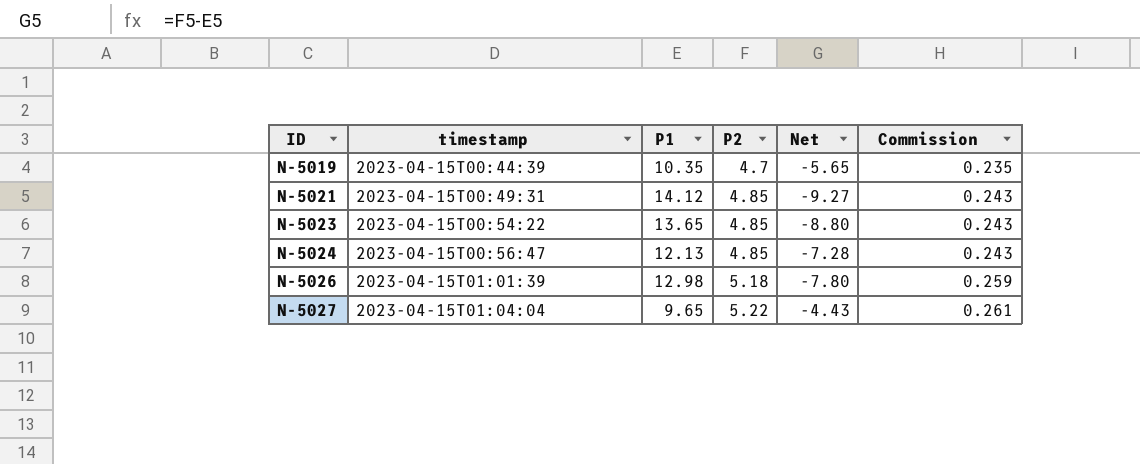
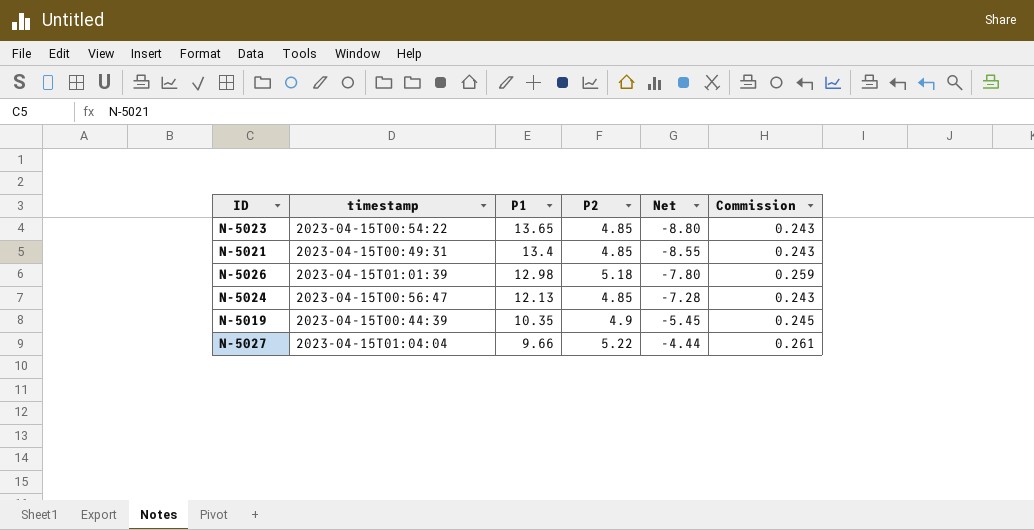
row order: ID ascending -> P1 descending
N-5021 | P1: 14.12 -> 13.4
N-5021 | Net: -9.27 -> -8.55
N-5019 | P2: 4.7 -> 4.9
N-5019 | Net: -5.65 -> -5.45
N-5019 | Commission: 0.235 -> 0.245
N-5027 | P1: 9.65 -> 9.66
N-5027 | Net: -4.43 -> -4.44

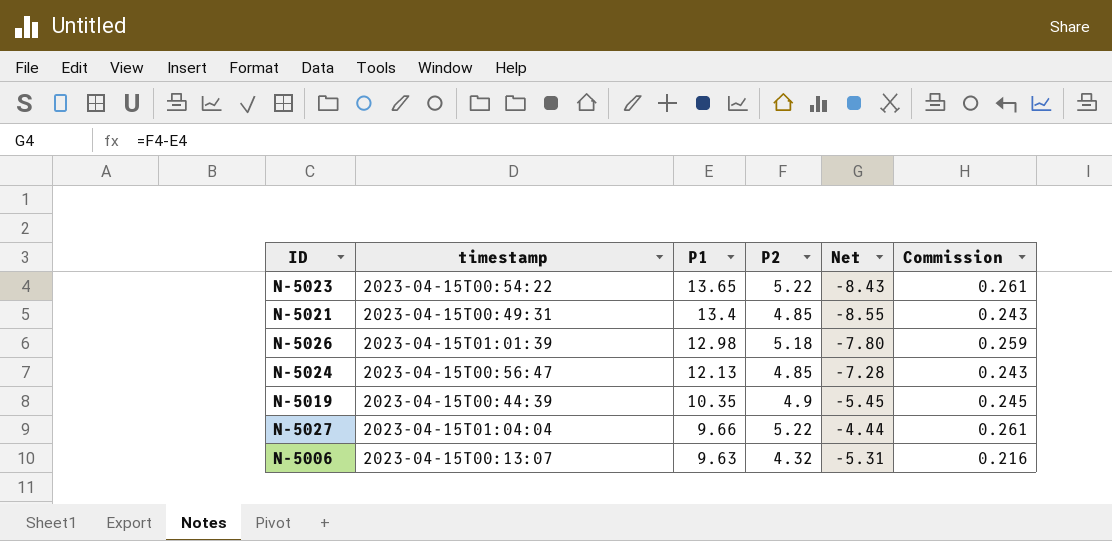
N-5023 | P2: 4.85 -> 5.22
N-5023 | Net: -8.80 -> -8.43
N-5023 | Commission: 0.243 -> 0.261
row N-5006: none -> 2023-04-15T00:13:07 | 9.63 | 4.32 | -5.31 | 0.216

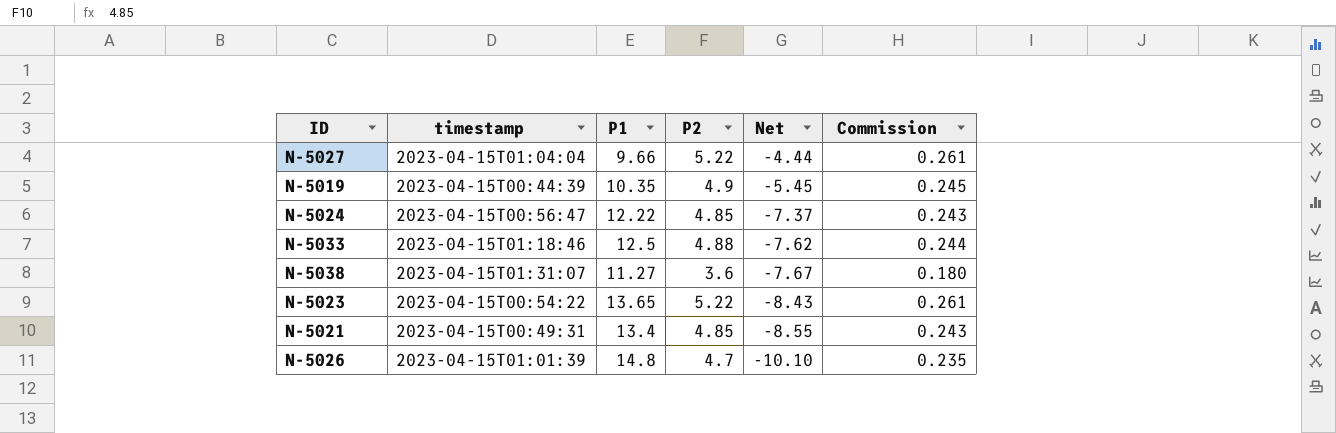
row order: P1 descending -> Net descending
row N-5006: 2023-04-15T00:13:07 | 9.63 | 4.32 | -5.31 | 0.216 -> none
N-5024 | P1: 12.13 -> 12.22
N-5024 | Net: -7.28 -> -7.37
row N-5033: none -> 2023-04-15T01:18:46 | 12.5 | 4.88 | -7.62 | 0.244
row N-5038: none -> 2023-04-15T01:31:07 | 11.27 | 3.6 | -7.67 | 0.180
N-5026 | P1: 12.98 -> 14.8
N-5026 | P2: 5.18 -> 4.7
N-5026 | Net: -7.80 -> -10.10
N-5026 | Commission: 0.259 -> 0.235

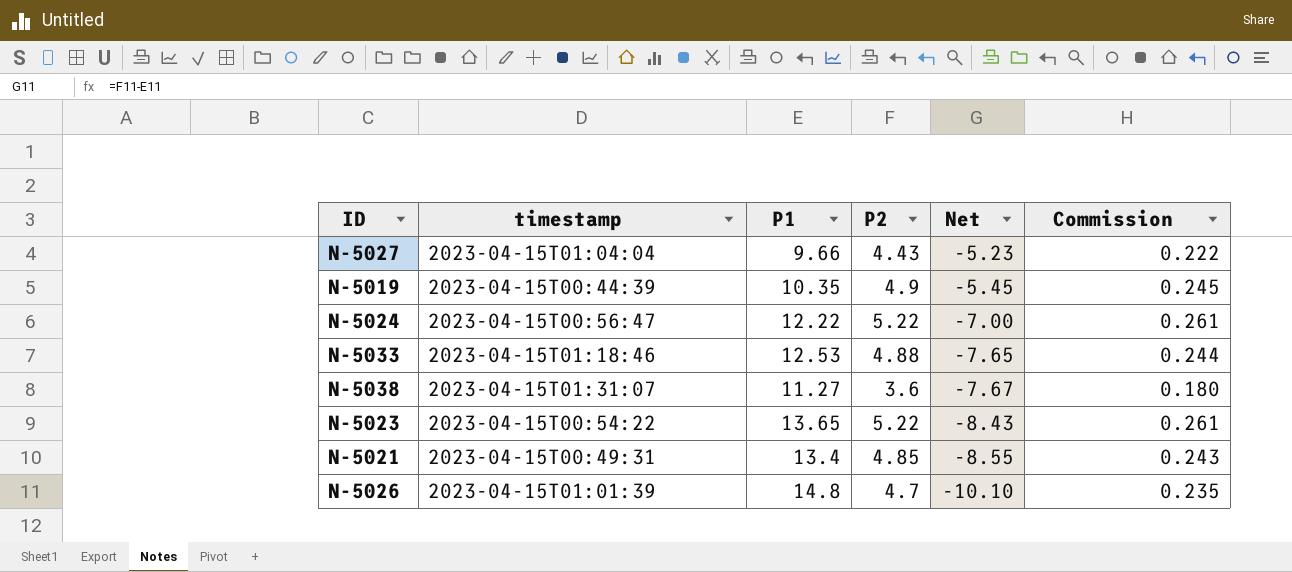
N-5027 | P2: 5.22 -> 4.43
N-5027 | Net: -4.44 -> -5.23
N-5027 | Commission: 0.261 -> 0.222
N-5024 | P2: 4.85 -> 5.22
N-5024 | Net: -7.37 -> -7.00
N-5024 | Commission: 0.243 -> 0.261
N-5033 | P1: 12.5 -> 12.53
N-5033 | Net: -7.62 -> -7.65

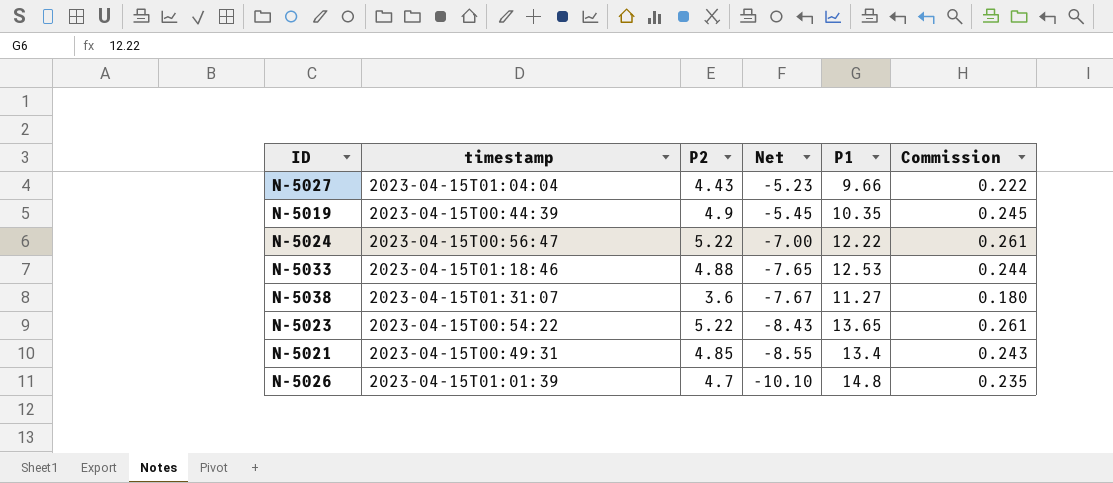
column P1 | position: 3 -> 5

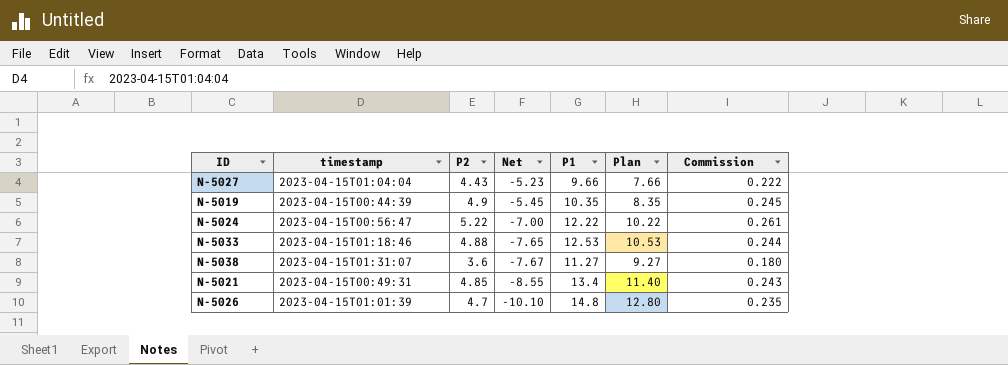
column Plan | formula: none -> [P1] - 2
row N-5023: 2023-04-15T00:54:22 | 5.22 | -8.43 | 13.65 | 0.261 -> none

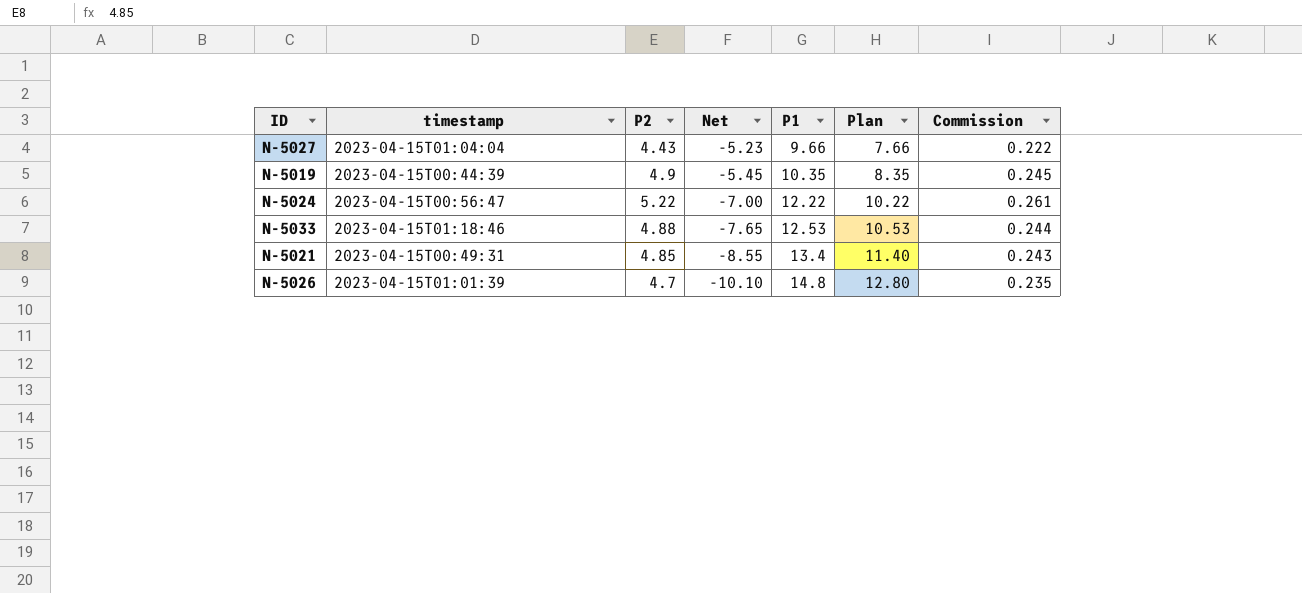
row N-5038: 2023-04-15T01:31:07 | 3.6 | -7.67 | 11.27 | 9.27 | 0.180 -> none

